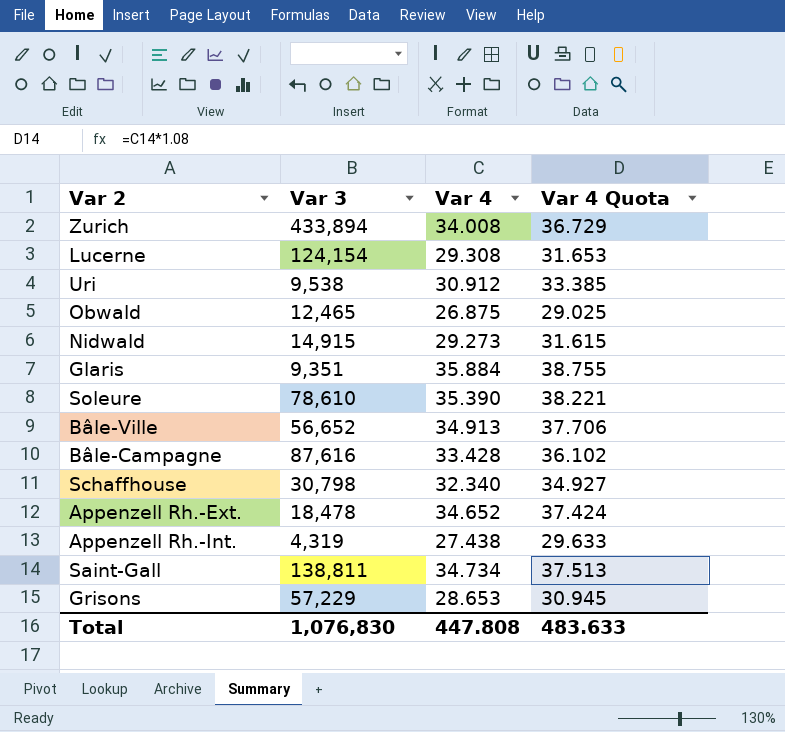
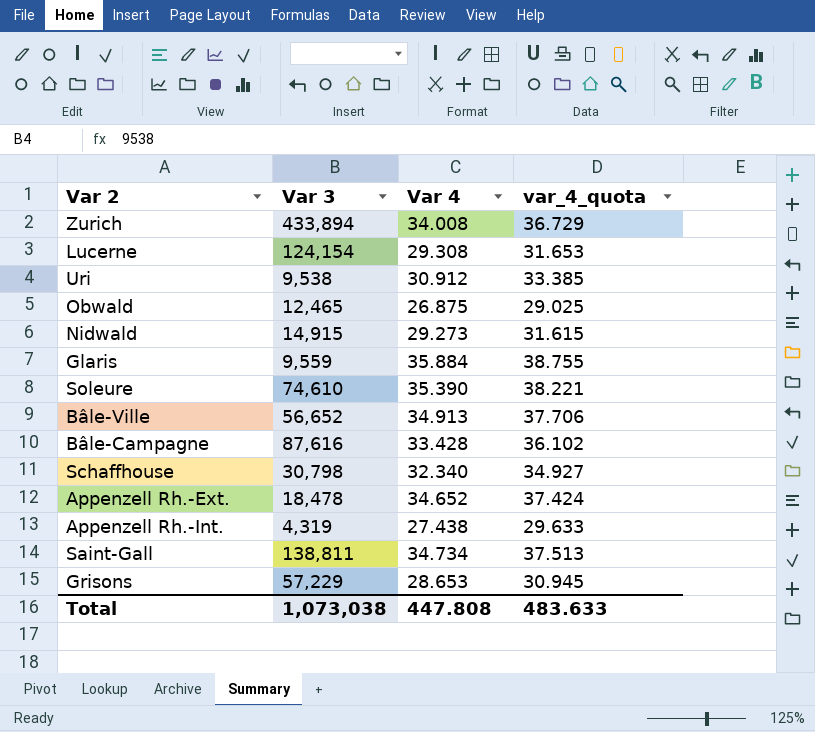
column name: Var 4 Quota -> var_4_quota
Glaris | Var 3: 9,351 -> 9,559
Soleure | Var 3: 78,610 -> 74,610
Total | Var 3: 1,076,830 -> 1,073,038

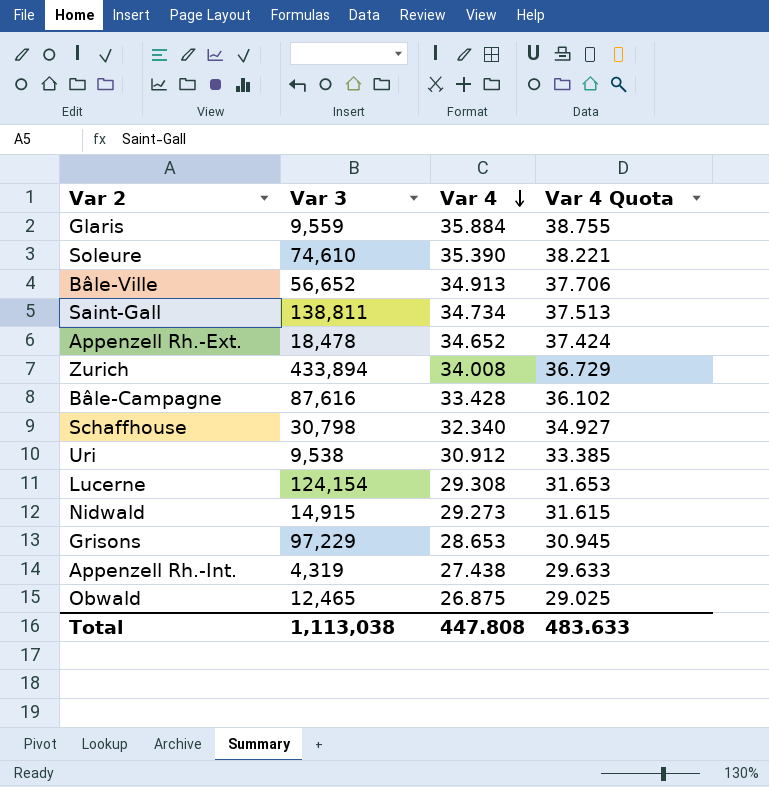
row order: none -> Var 4 descending
column name: var_4_quota -> Var 4 Quota
Grisons | Var 3: 57,229 -> 97,229
Total | Var 3: 1,073,038 -> 1,113,038

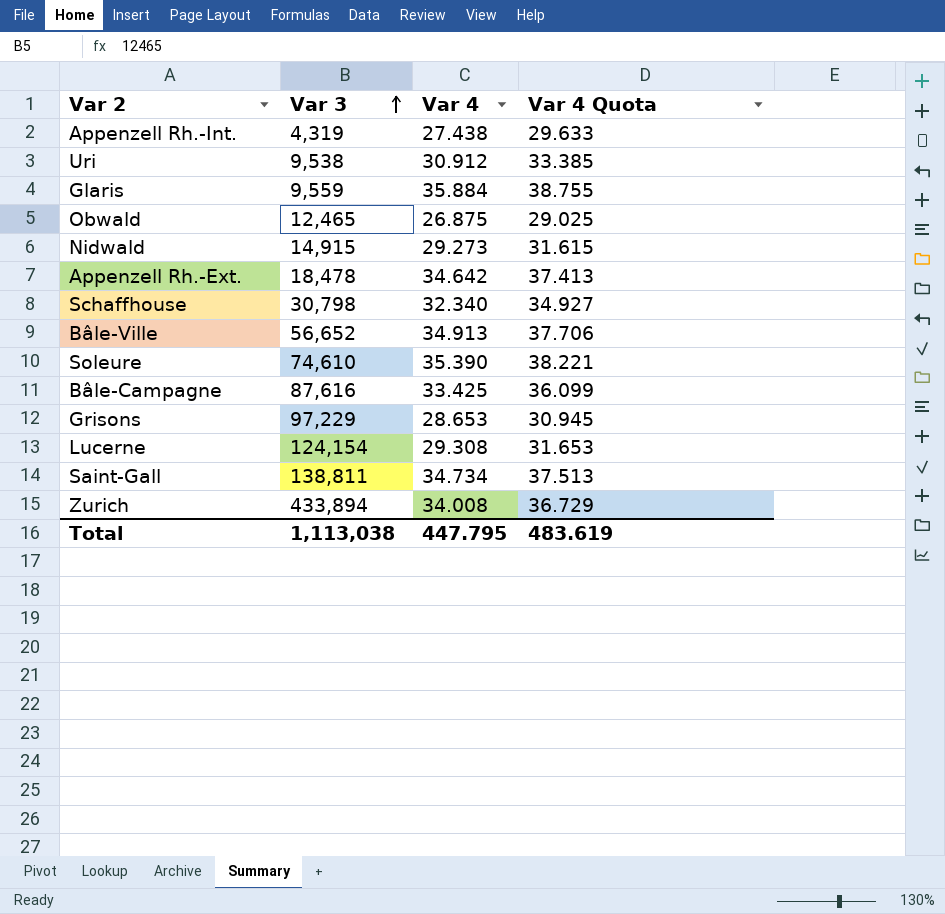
row order: Var 4 descending -> Var 3 ascending
Appenzell Rh.-Ext. | Var 4: 34.652 -> 34.642
Appenzell Rh.-Ext. | Var 4 Quota: 37.424 -> 37.413
Bâle-Campagne | Var 4: 33.428 -> 33.425
Bâle-Campagne | Var 4 Quota: 36.102 -> 36.099
Total | Var 4: 447.808 -> 447.795
Total | Var 4 Quota: 483.633 -> 483.619

